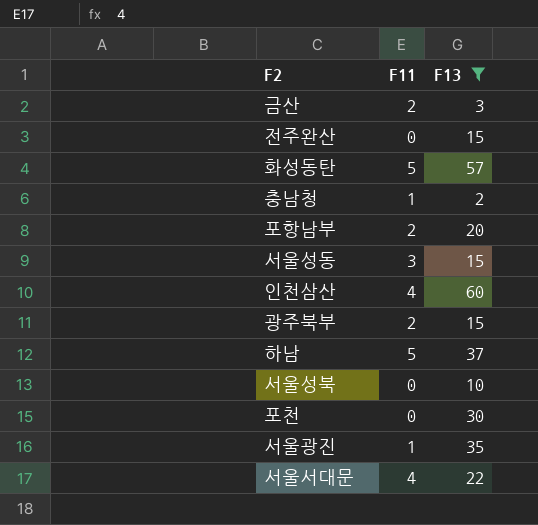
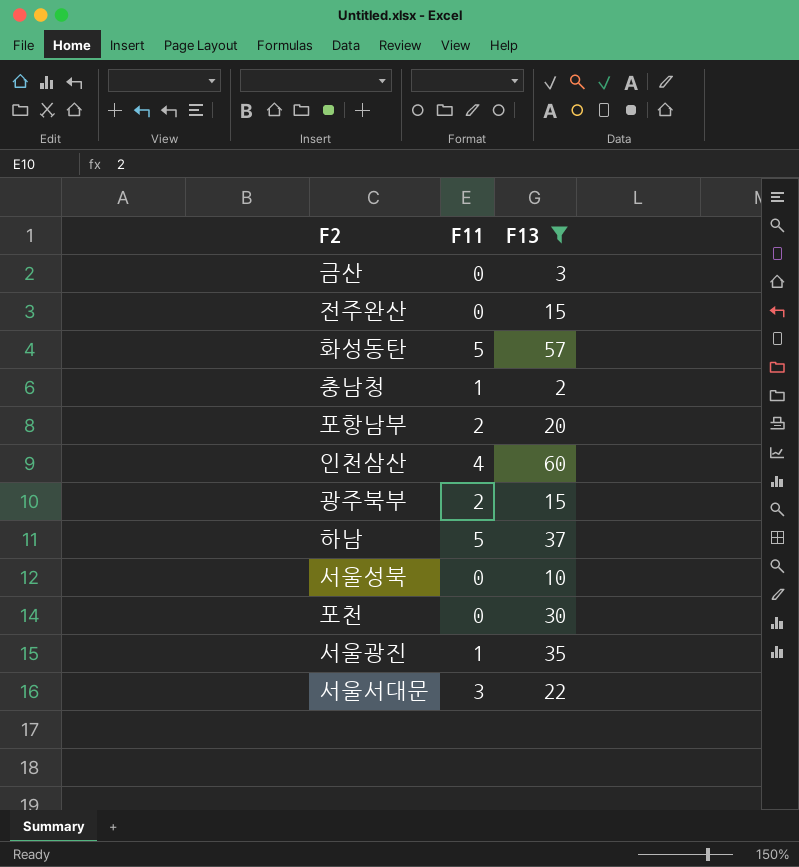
row 서울성동: 3 | 15 -> none
금산 | F11: 2 -> 0
서울서대문 | F11: 4 -> 3

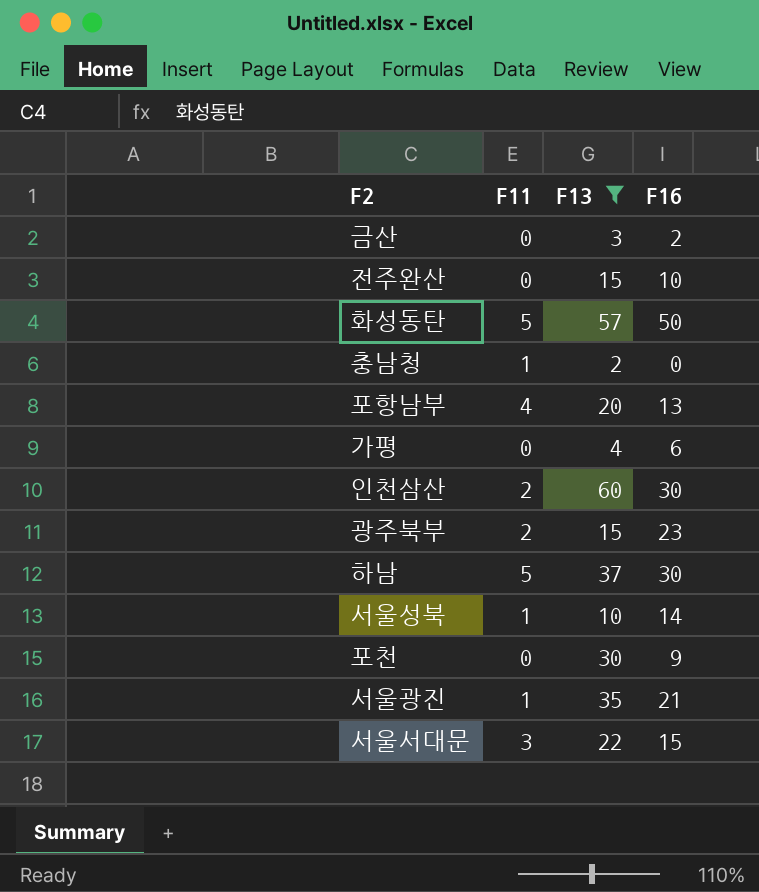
column F16 | position: none -> 4
포항남부 | F11: 2 -> 4
row 가평: none -> 0 | 4 | 6
인천삼산 | F11: 4 -> 2
서울성북 | F11: 0 -> 1

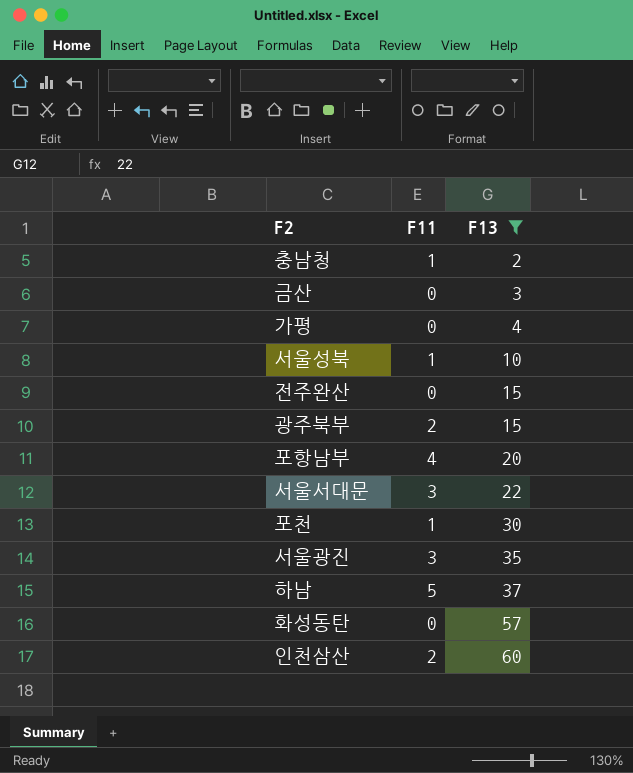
row order: none -> F13 ascending
column F16 | position: 4 -> none
포천 | F11: 0 -> 1
서울광진 | F11: 1 -> 3
화성동탄 | F11: 5 -> 0

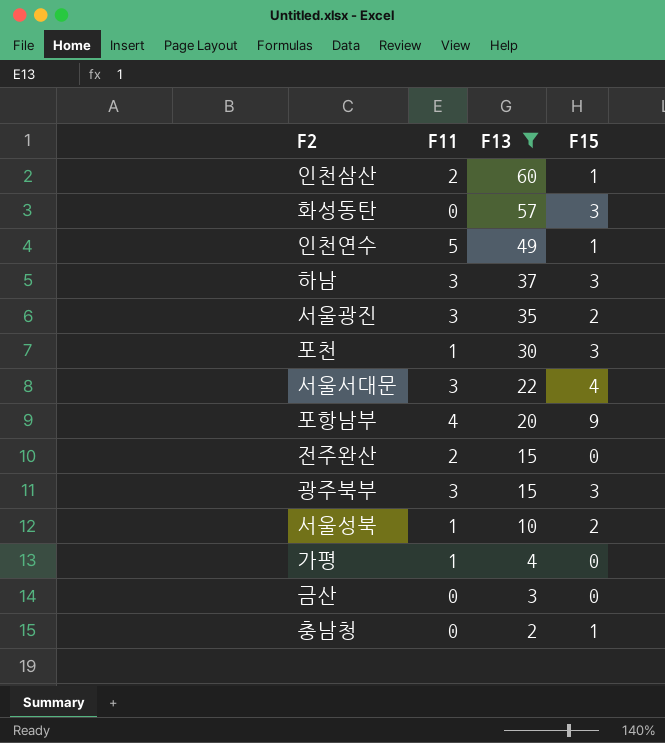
row order: F13 ascending -> F13 descending
column F15 | position: none -> 4
row 인천연수: none -> 5 | 49 | 1
하남 | F11: 5 -> 3
전주완산 | F11: 0 -> 2
광주북부 | F11: 2 -> 3
가평 | F11: 0 -> 1
충남청 | F11: 1 -> 0

